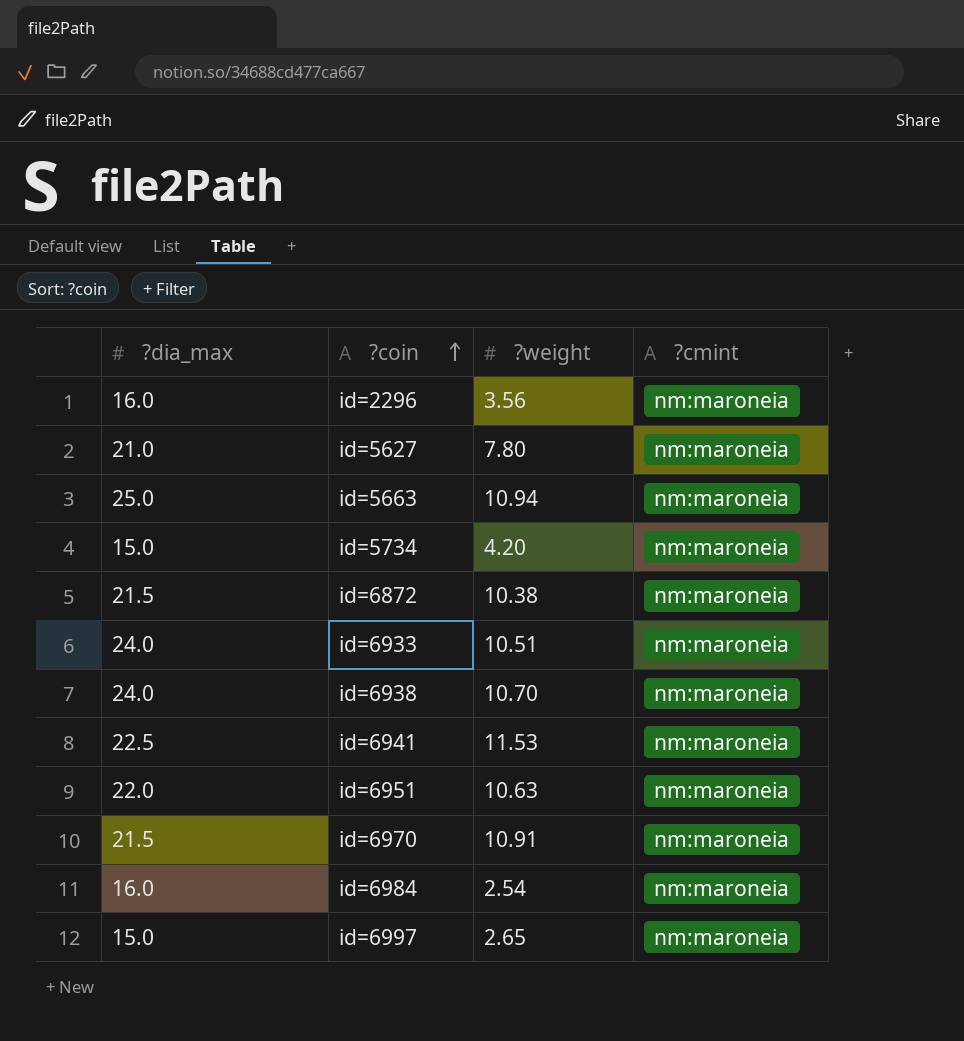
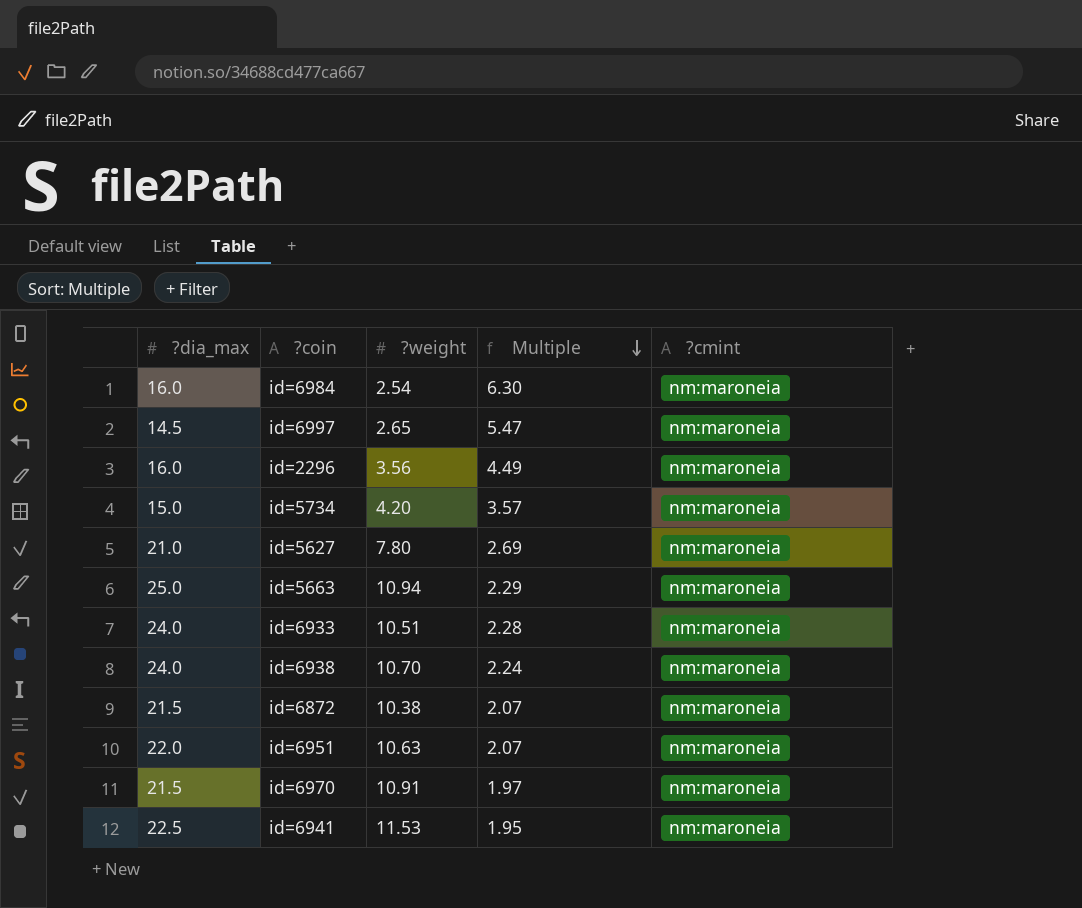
row order: ?coin ascending -> Multiple descending
column Multiple | formula: none -> [?dia_max] / [?weight]
id=6997 | ?dia_max: 15.0 -> 14.5

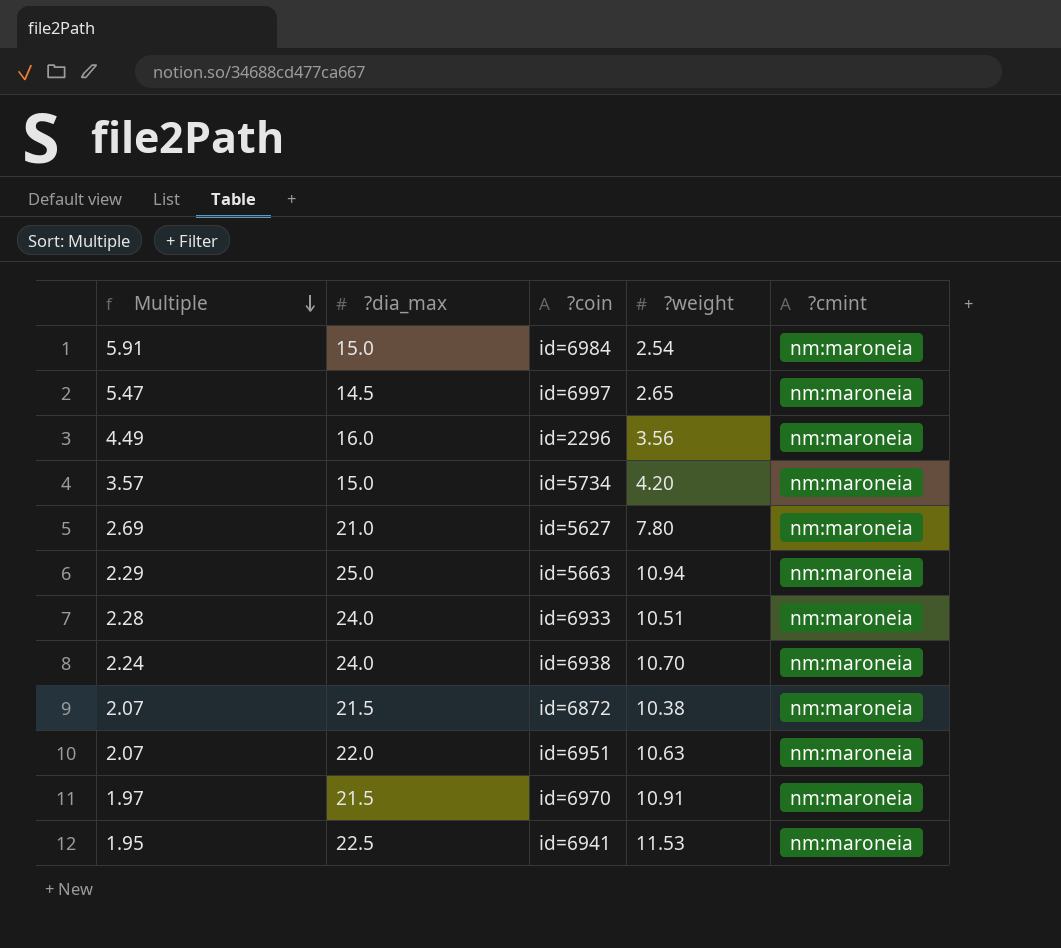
column Multiple | position: 4 -> 1
id=6984 | Multiple: 6.30 -> 5.91
id=6984 | ?dia_max: 16.0 -> 15.0

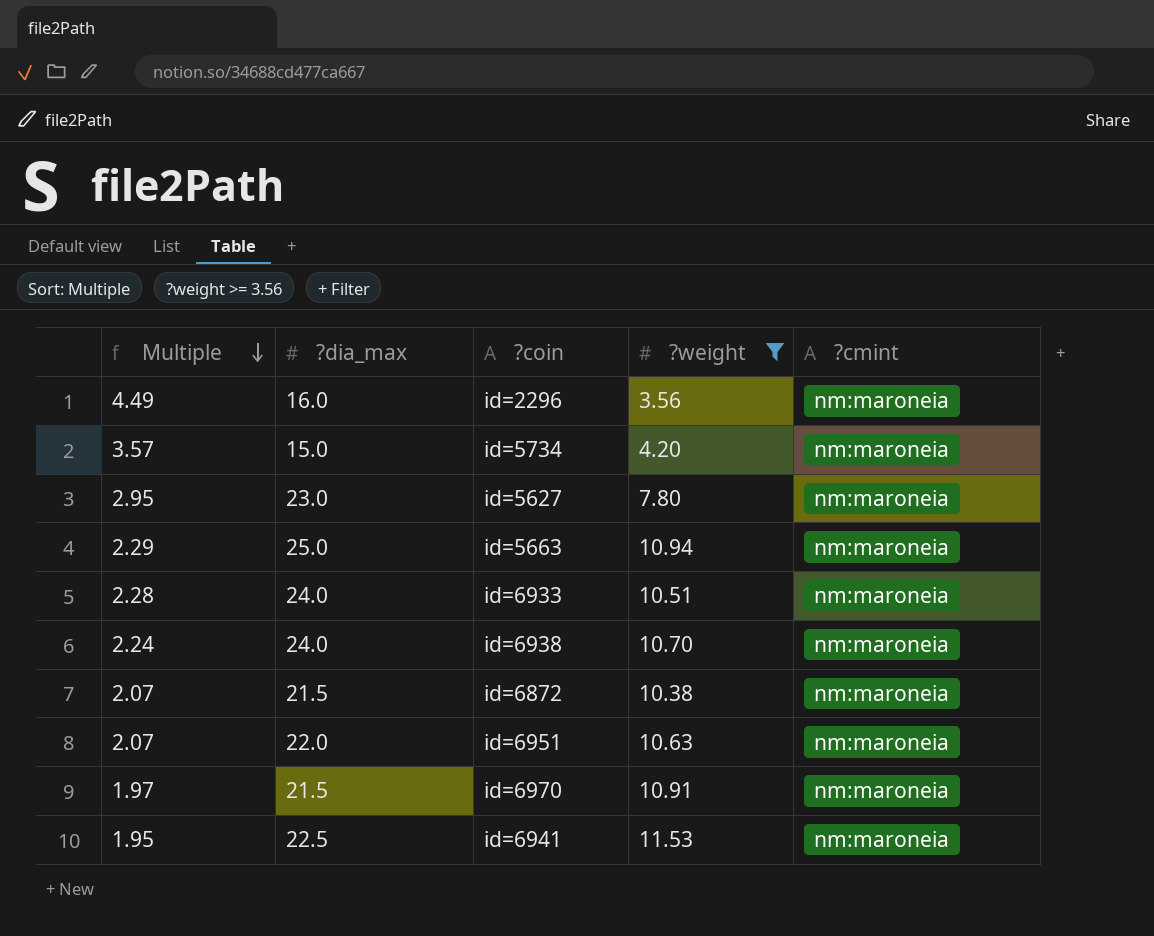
filter: none -> ?weight >= 3.56
id=5627 | Multiple: 2.69 -> 2.95
id=5627 | ?dia_max: 21.0 -> 23.0

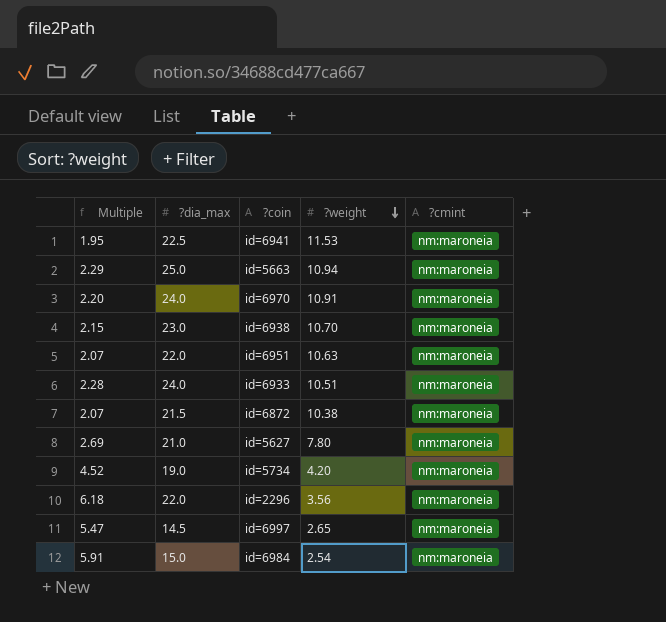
filter: ?weight >= 3.56 -> none
row order: Multiple descending -> ?weight descending
id=6970 | Multiple: 1.97 -> 2.20
id=6970 | ?dia_max: 21.5 -> 24.0
id=6938 | Multiple: 2.24 -> 2.15
id=6938 | ?dia_max: 24.0 -> 23.0
id=5627 | Multiple: 2.95 -> 2.69
id=5627 | ?dia_max: 23.0 -> 21.0
id=5734 | Multiple: 3.57 -> 4.52
id=5734 | ?dia_max: 15.0 -> 19.0
id=2296 | Multiple: 4.49 -> 6.18
id=2296 | ?dia_max: 16.0 -> 22.0

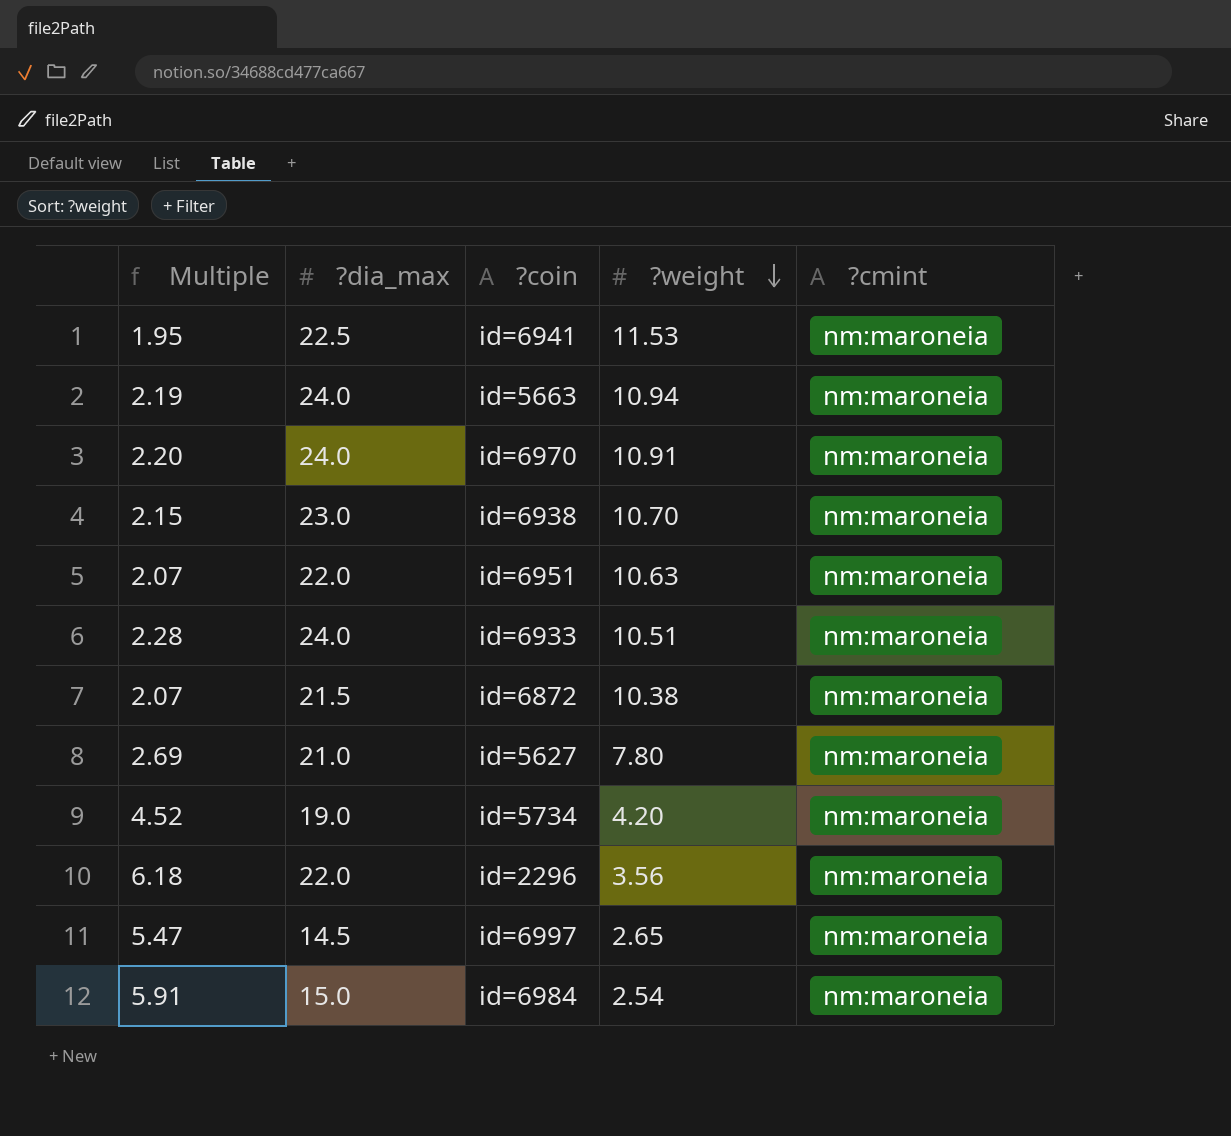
id=5663 | Multiple: 2.29 -> 2.19
id=5663 | ?dia_max: 25.0 -> 24.0

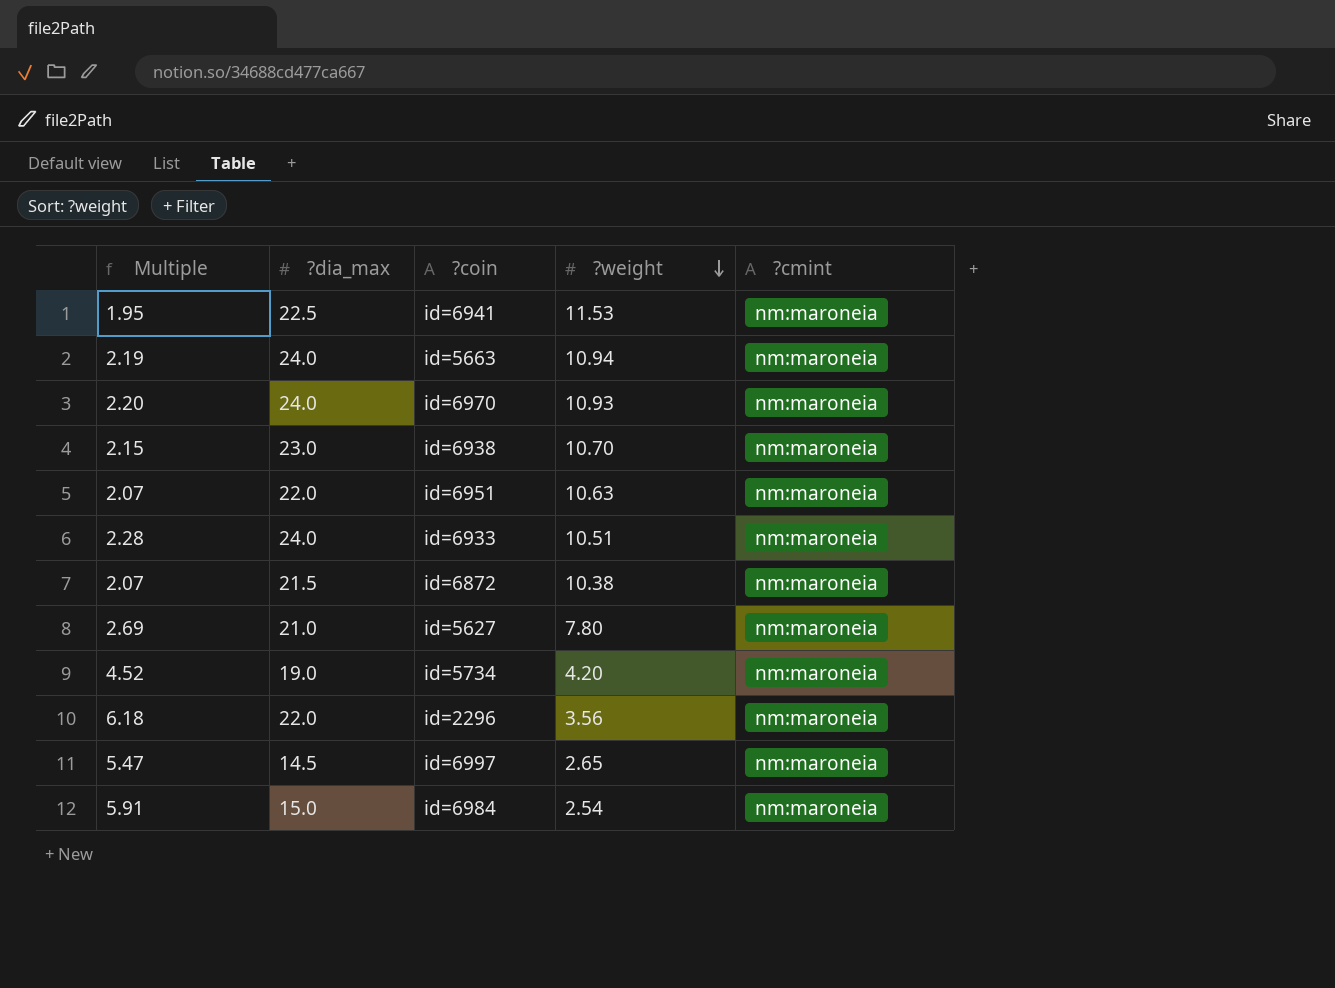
id=6970 | ?weight: 10.91 -> 10.93

